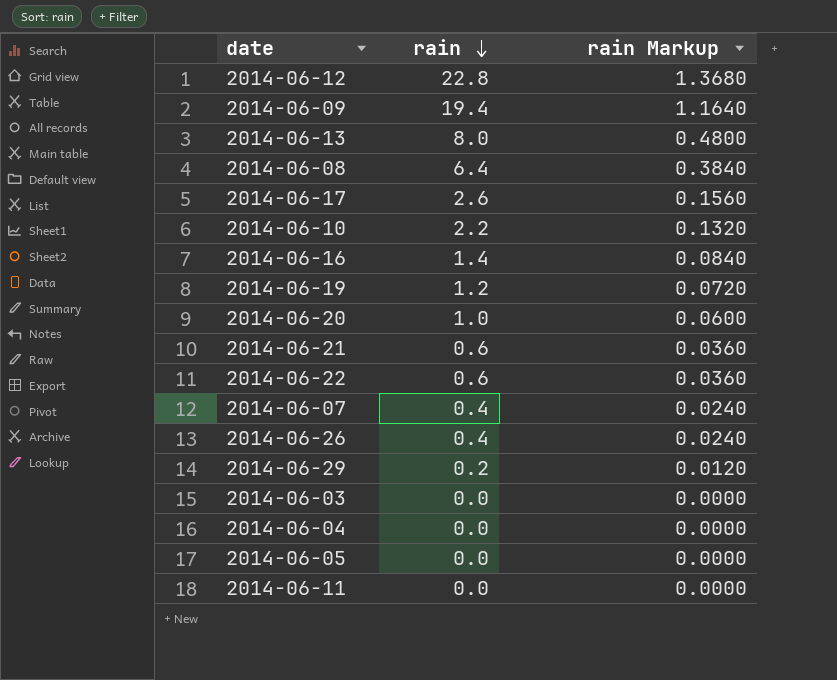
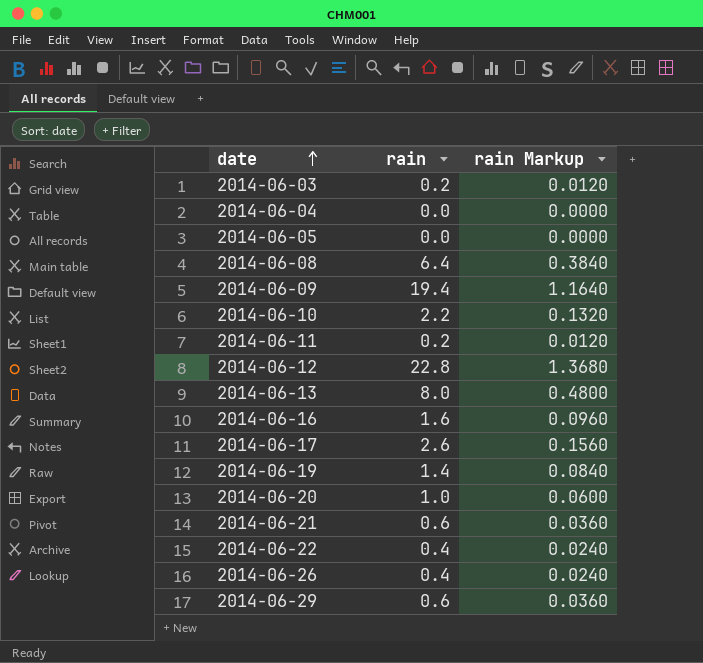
row order: rain descending -> date ascending
row 2014-06-07: 0.4 | 0.0240 -> none
2014-06-03 | rain: 0.0 -> 0.2
2014-06-03 | rain Markup: 0.0000 -> 0.0120
2014-06-11 | rain: 0.0 -> 0.2
2014-06-11 | rain Markup: 0.0000 -> 0.0120
2014-06-16 | rain: 1.4 -> 1.6
2014-06-16 | rain Markup: 0.0840 -> 0.0960
2014-06-19 | rain: 1.2 -> 1.4
2014-06-19 | rain Markup: 0.0720 -> 0.0840
2014-06-22 | rain: 0.6 -> 0.4
2014-06-22 | rain Markup: 0.0360 -> 0.0240
2014-06-29 | rain: 0.2 -> 0.6
2014-06-29 | rain Markup: 0.0120 -> 0.0360

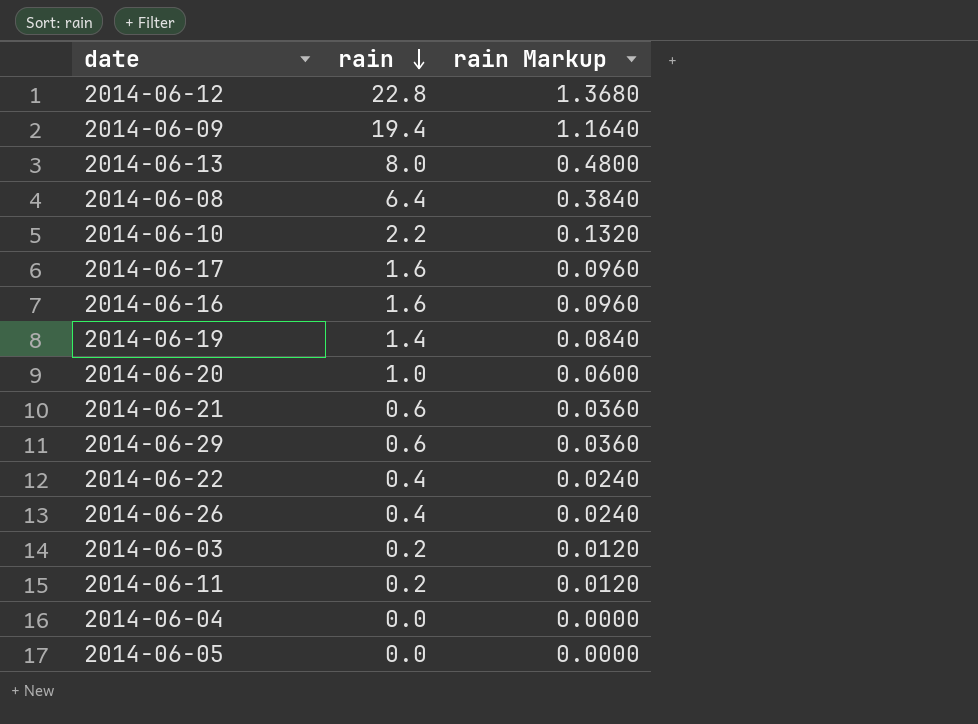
row order: date ascending -> rain descending
2014-06-17 | rain: 2.6 -> 1.6
2014-06-17 | rain Markup: 0.1560 -> 0.0960

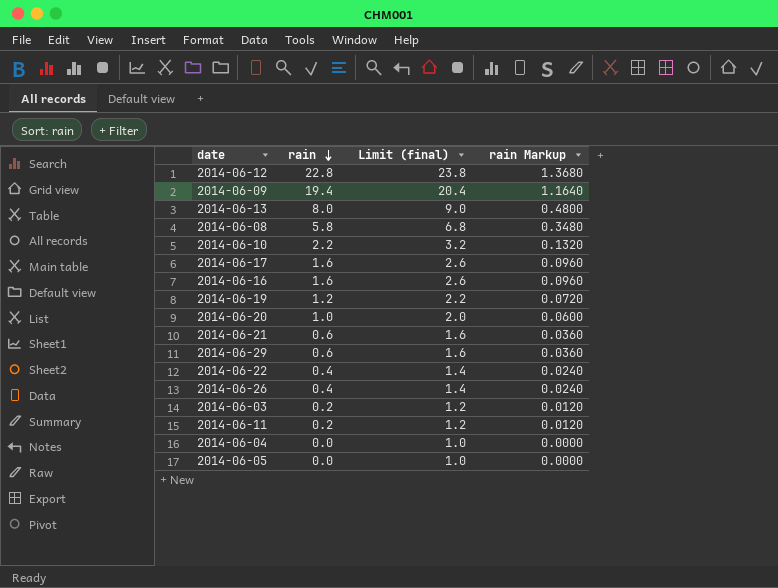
column Limit (final) | formula: none -> [rain] + 1
2014-06-08 | rain: 6.4 -> 5.8
2014-06-08 | rain Markup: 0.3840 -> 0.3480
2014-06-19 | rain: 1.4 -> 1.2
2014-06-19 | rain Markup: 0.0840 -> 0.0720

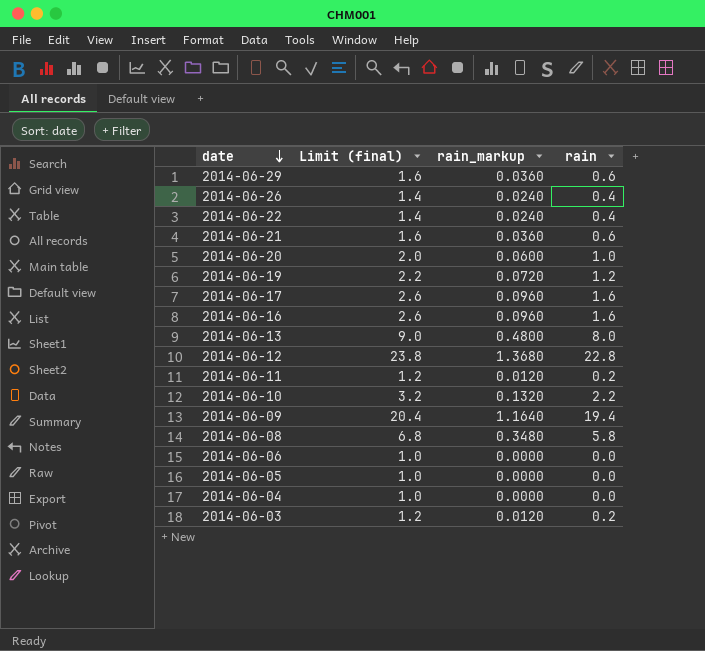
row order: rain descending -> date descending
column name: rain Markup -> rain_markup
column rain | position: 2 -> 4
row 2014-06-06: none -> 1.0 | 0.0000 | 0.0

